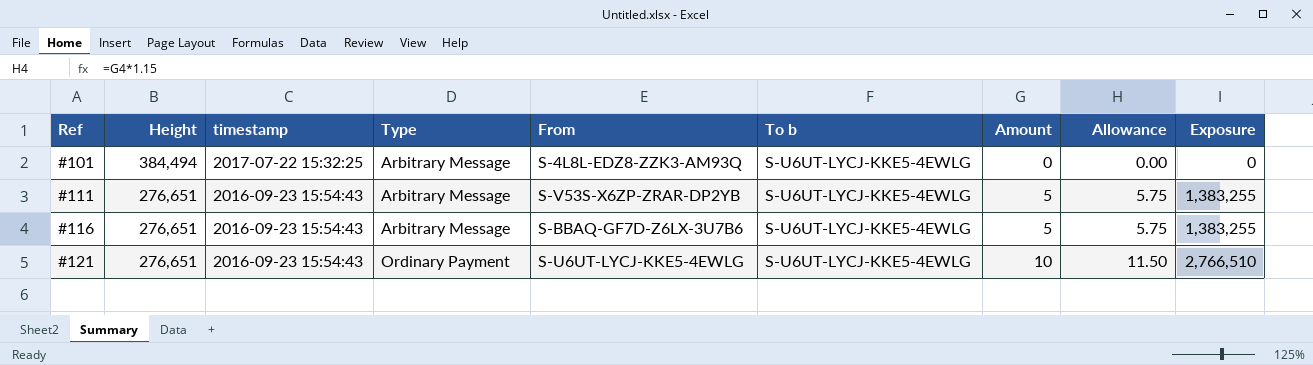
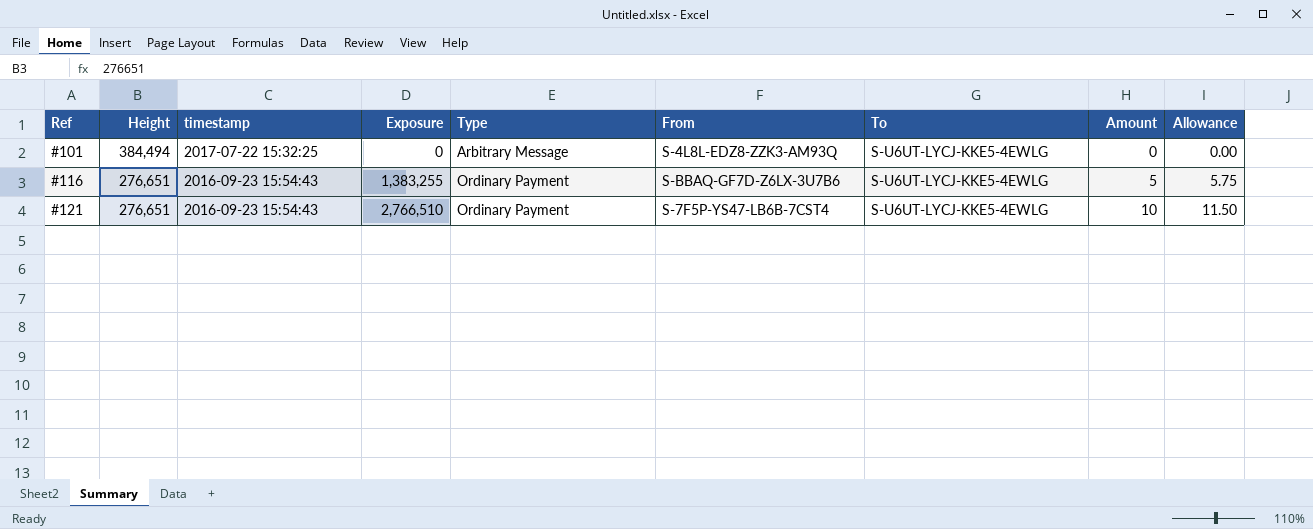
column Exposure | position: 9 -> 4
column name: To b -> To
row #111: 276,651 | 2016-09-23 15:54:43 | Arbitrary Message | S-V53S-X6ZP-ZRAR-DP2YB | S-U6UT-LYCJ-KKE5-4EWLG | 5 | 5.75 | 1,383,255 -> none
#116 | Type: Arbitrary Message -> Ordinary Payment
#121 | From: S-U6UT-LYCJ-KKE5-4EWLG -> S-7F5P-YS47-LB6B-7CST4

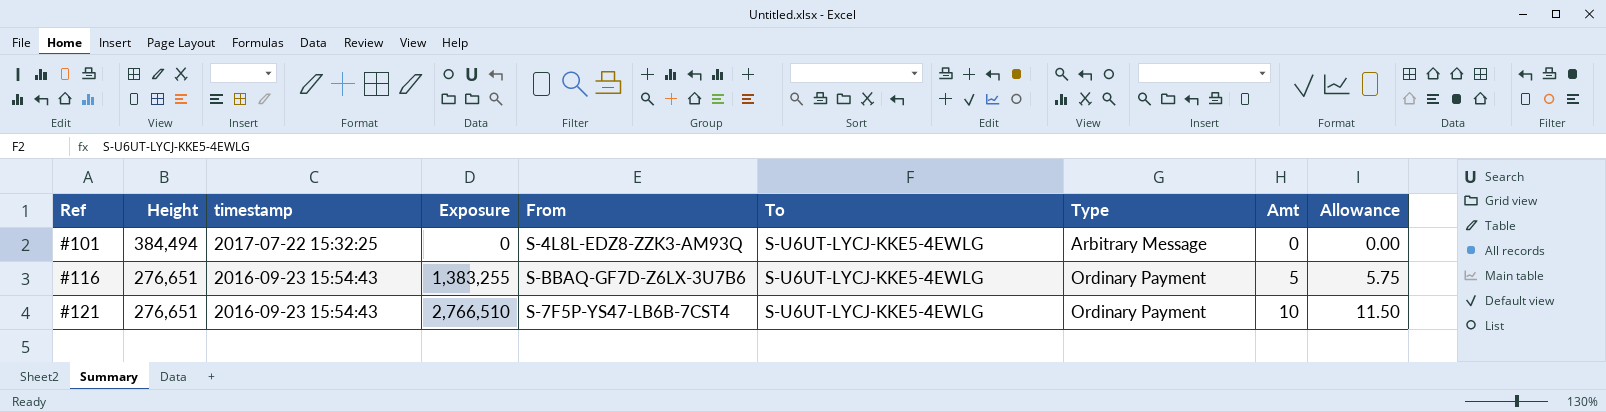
column Type | position: 5 -> 7
column name: Amount -> Amt

